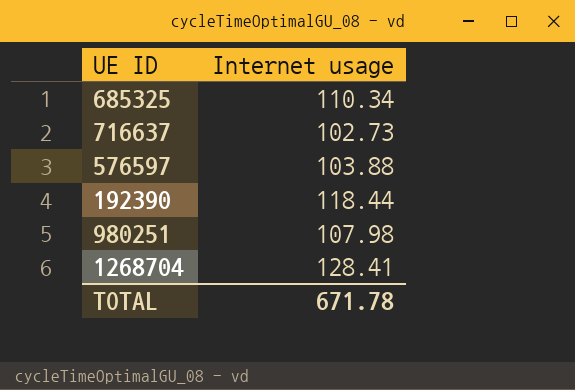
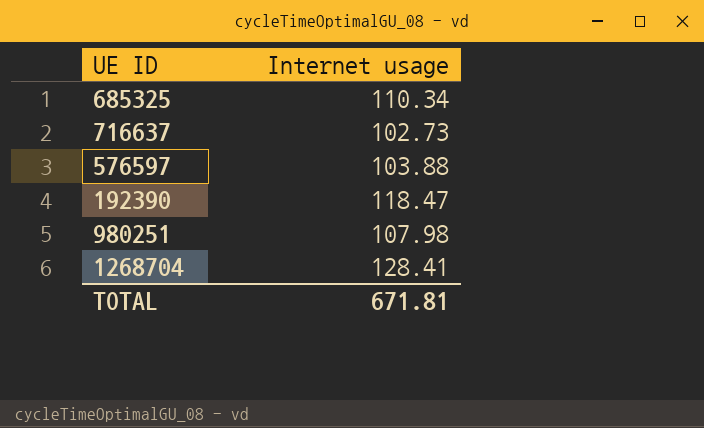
192390 | Internet usage: 118.44 -> 118.47
TOTAL | Internet usage: 671.78 -> 671.81

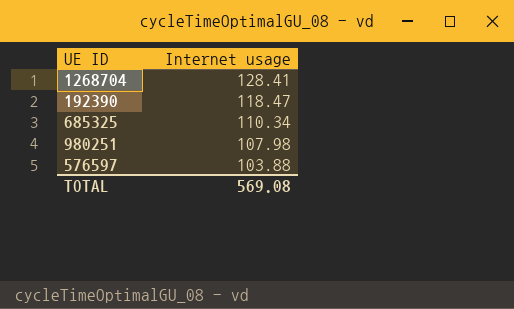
row order: none -> Internet usage descending
row 716637: 102.73 -> none
TOTAL | Internet usage: 671.81 -> 569.08

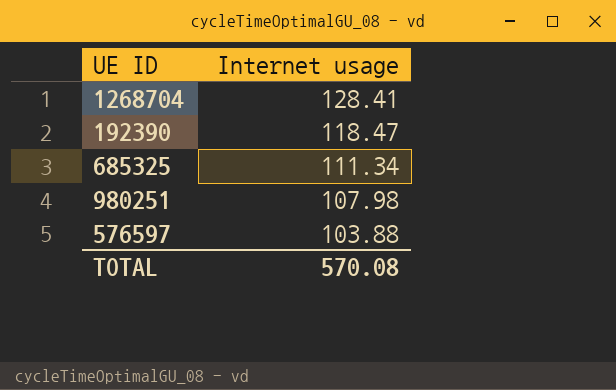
685325 | Internet usage: 110.34 -> 111.34
TOTAL | Internet usage: 569.08 -> 570.08

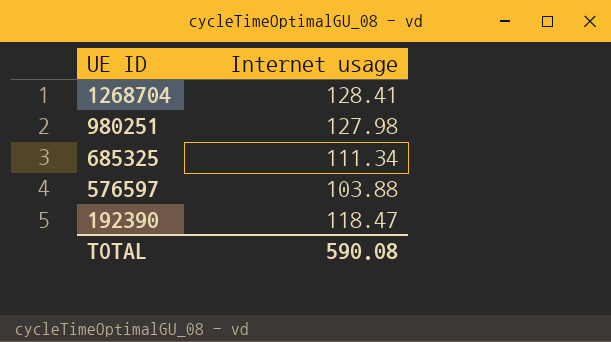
row order: Internet usage descending -> UE ID descending
980251 | Internet usage: 107.98 -> 127.98
TOTAL | Internet usage: 570.08 -> 590.08

